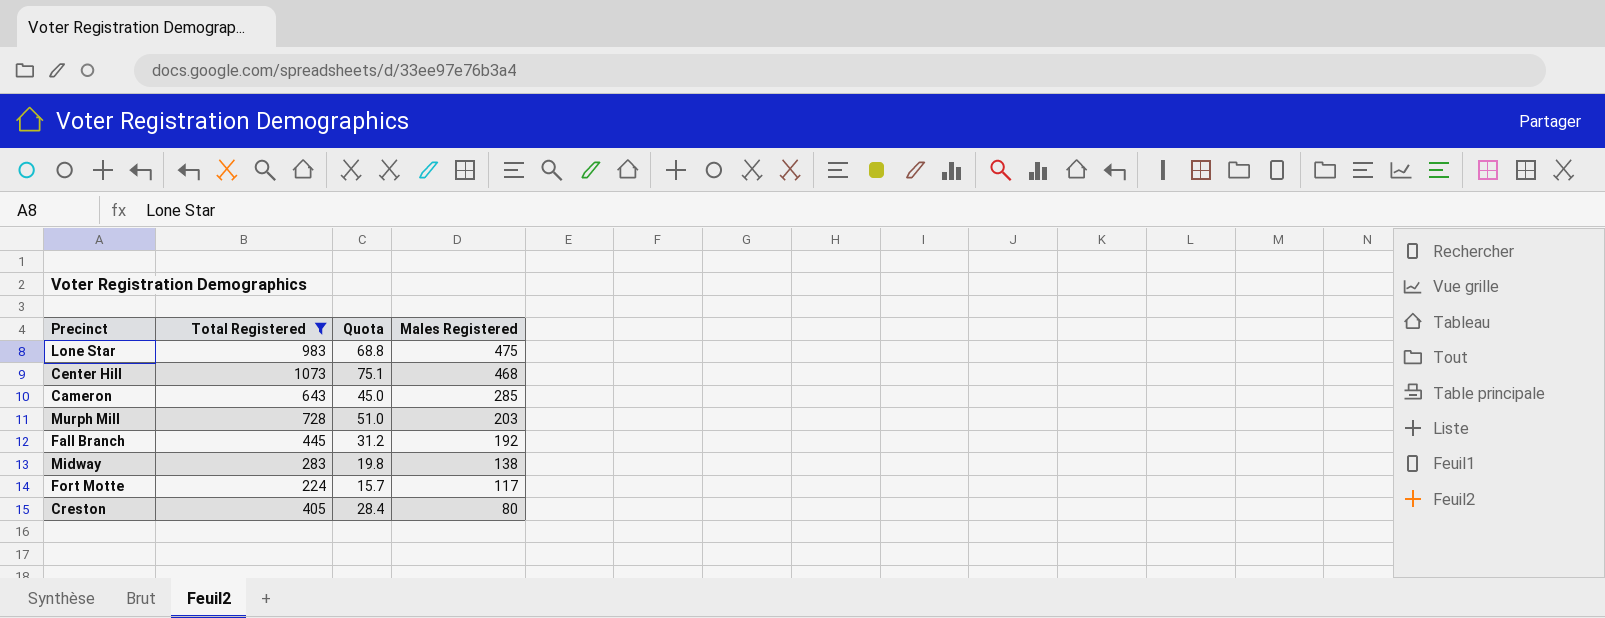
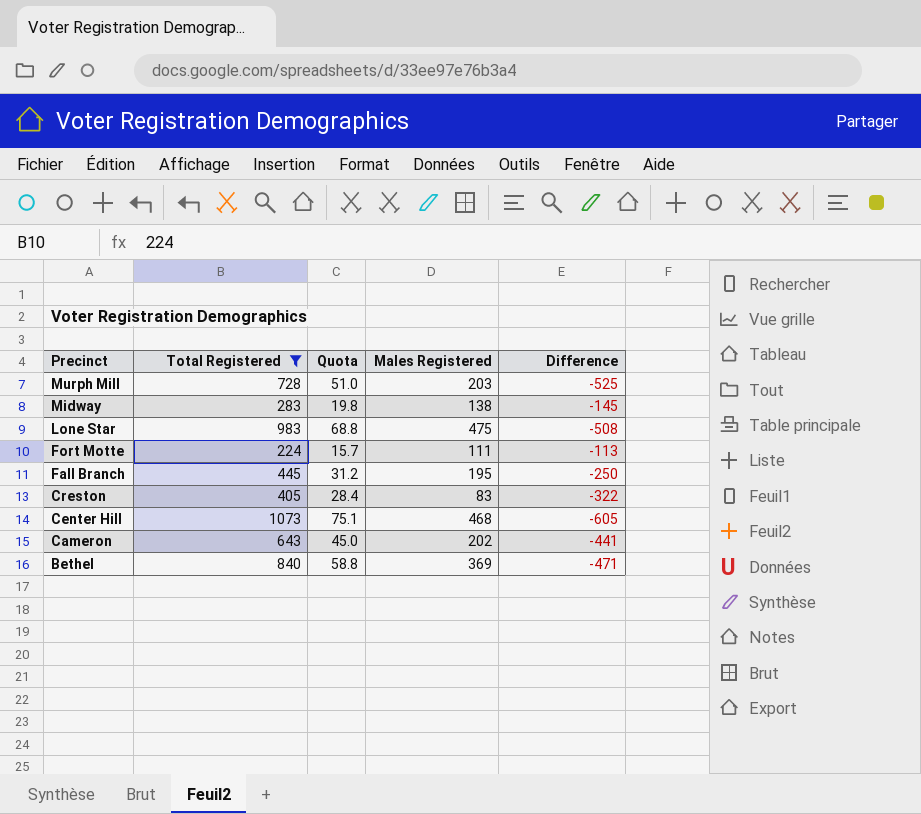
row order: Males Registered descending -> Precinct descending
column Difference | formula: none -> [Males Registered] - [Total Registered]
Fort Motte | Males Registered: 117 -> 111
Fall Branch | Males Registered: 192 -> 195
Creston | Males Registered: 80 -> 83
Cameron | Males Registered: 285 -> 202
row Bethel: none -> 840 | 58.8 | 369 | -471

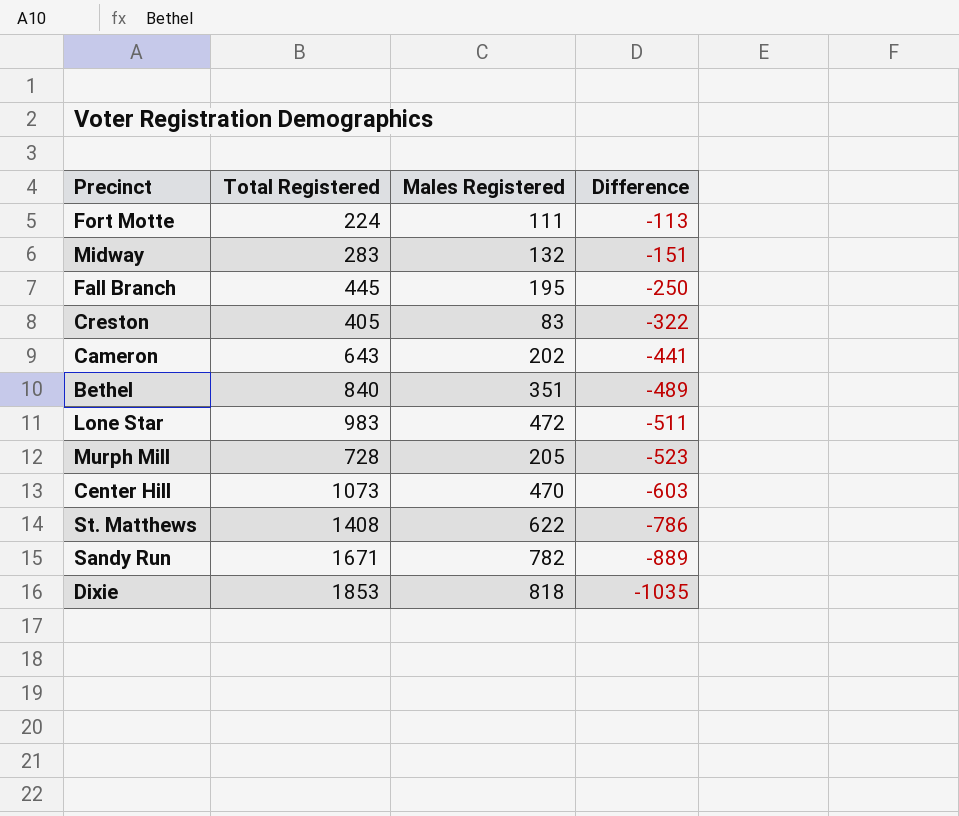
filter: Total Registered <= 1073 -> none
row order: Precinct descending -> Difference descending
column Quota | formula: [Total Registered] * 0.07 -> none
Midway | Males Registered: 138 -> 132
Midway | Difference: -145 -> -151
Bethel | Males Registered: 369 -> 351
Bethel | Difference: -471 -> -489
Lone Star | Males Registered: 475 -> 472
Lone Star | Difference: -508 -> -511
Murph Mill | Males Registered: 203 -> 205
Murph Mill | Difference: -525 -> -523
Center Hill | Males Registered: 468 -> 470
Center Hill | Difference: -605 -> -603

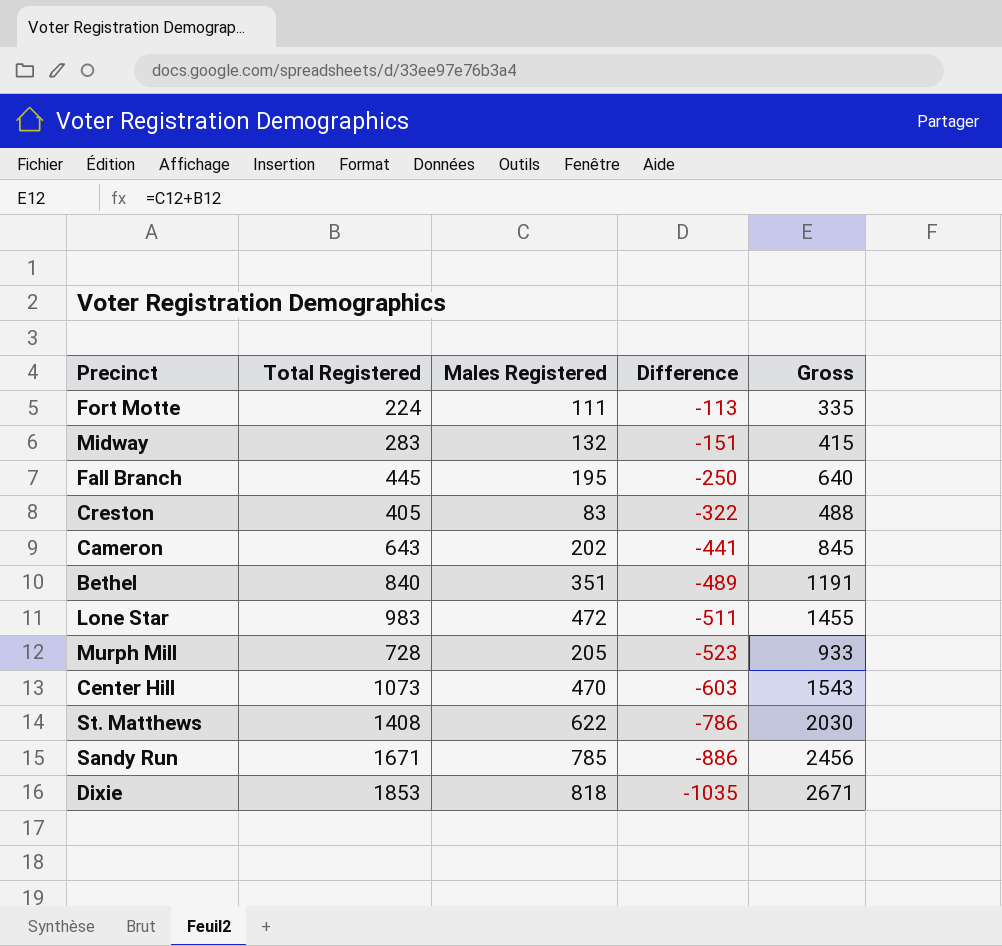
column Gross | formula: none -> [Total Registered] + [Males Registered]
Sandy Run | Males Registered: 782 -> 785
Sandy Run | Difference: -889 -> -886

